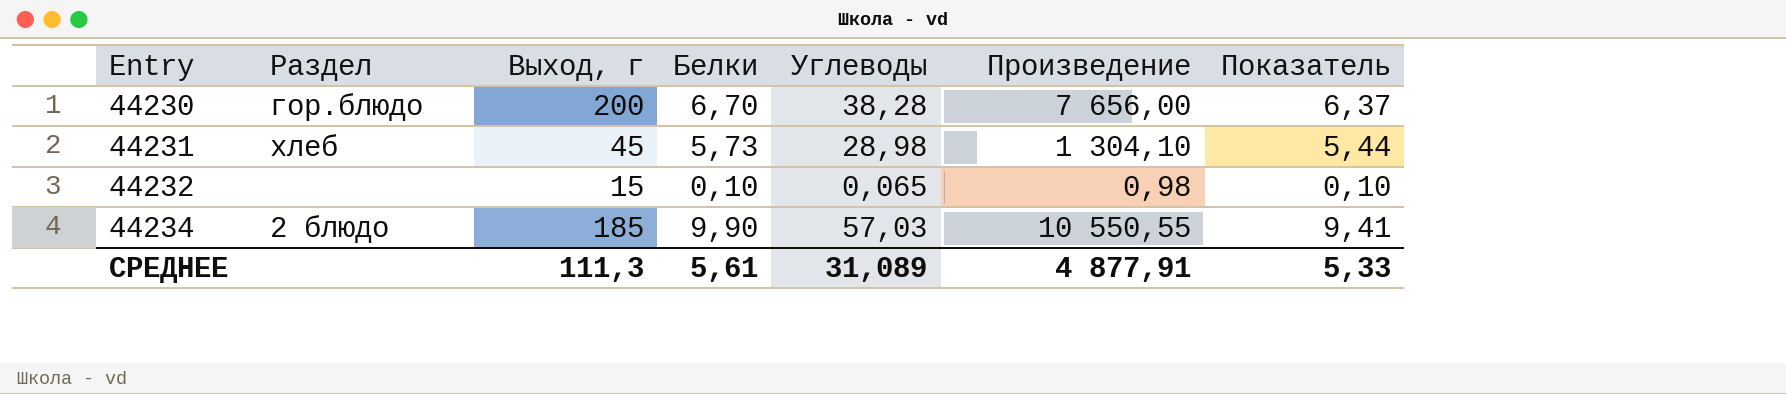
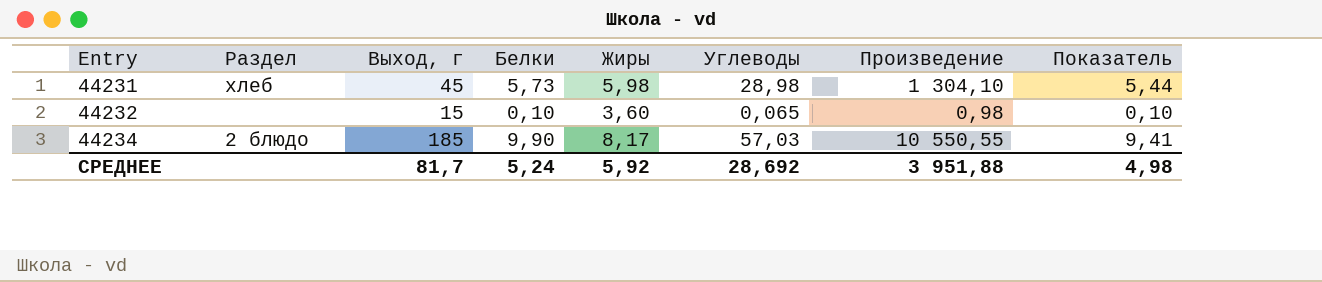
column Жиры | position: none -> 5
row 44230: гор.блюдо | 200 | 6,70 | 38,28 | 7 656,00 | 6,37 -> none
СРЕДНЕЕ | Выход, г: 111,3 -> 81,7
СРЕДНЕЕ | Белки: 5,61 -> 5,24
СРЕДНЕЕ | Углеводы: 31,089 -> 28,692
СРЕДНЕЕ | Произведение: 4 877,91 -> 3 951,88
СРЕДНЕЕ | Показатель: 5,33 -> 4,98

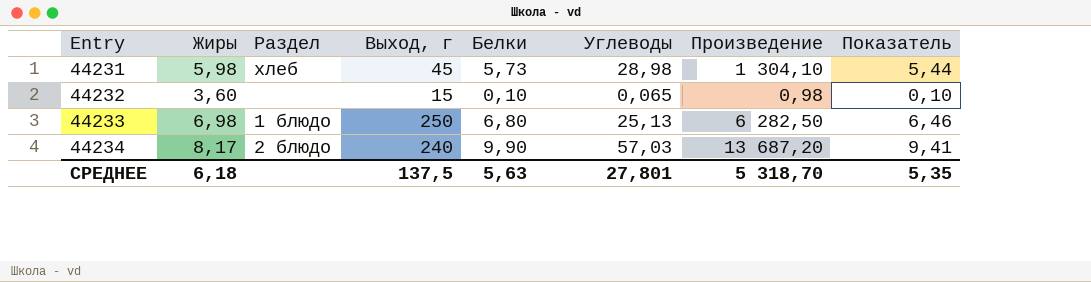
column Жиры | position: 5 -> 2
row 44233: none -> 6,98 | 1 блюдо | 250 | 6,80 | 25,13 | 6 282,50 | 6,46
44234 | Выход, г: 185 -> 240
44234 | Произведение: 10 550,55 -> 13 687,20
СРЕДНЕЕ | Жиры: 5,92 -> 6,18
СРЕДНЕЕ | Выход, г: 81,7 -> 137,5
СРЕДНЕЕ | Белки: 5,24 -> 5,63
СРЕДНЕЕ | Углеводы: 28,692 -> 27,801
СРЕДНЕЕ | Произведение: 3 951,88 -> 5 318,70
СРЕДНЕЕ | Показатель: 4,98 -> 5,35

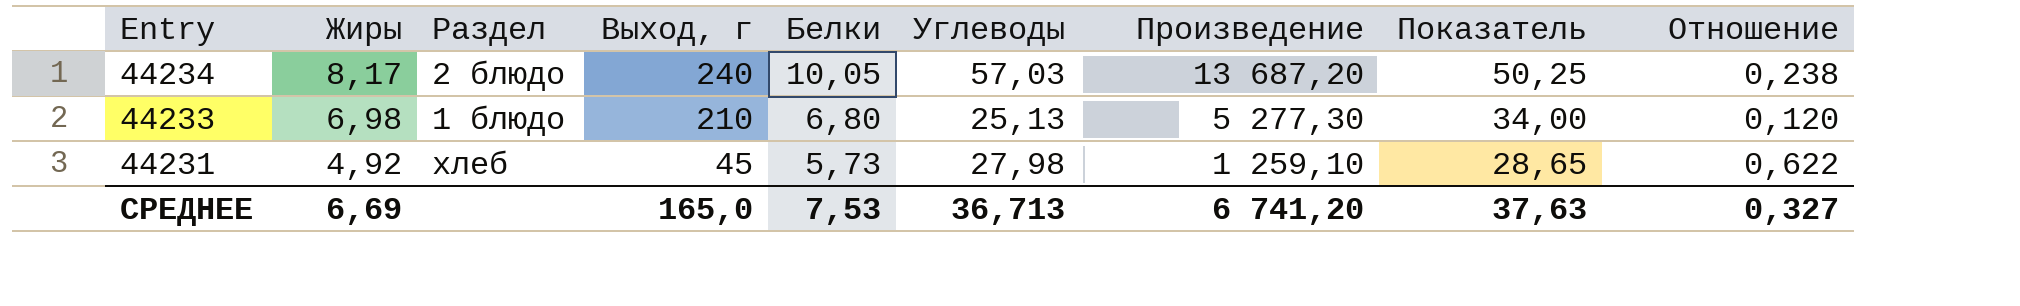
row order: Entry ascending -> Entry descending
column Показатель | formula: [Белки] * 0,95 -> [Белки] * 5
column Отношение | formula: none -> [Углеводы] / [Выход, г]
row 44232: 3,60 | none | 15 | 0,10 | 0,065 | 0,98 | 0,10 -> none
44234 | Белки: 9,90 -> 10,05
44233 | Выход, г: 250 -> 210
44233 | Произведение: 6 282,50 -> 5 277,30
44231 | Жиры: 5,98 -> 4,92
44231 | Углеводы: 28,98 -> 27,98
44231 | Произведение: 1 304,10 -> 1 259,10
СРЕДНЕЕ | Жиры: 6,18 -> 6,69
СРЕДНЕЕ | Выход, г: 137,5 -> 165,0
СРЕДНЕЕ | Белки: 5,63 -> 7,53
СРЕДНЕЕ | Углеводы: 27,801 -> 36,713
СРЕДНЕЕ | Произведение: 5 318,70 -> 6 741,20
СРЕДНЕЕ | Показатель: 5,35 -> 37,63

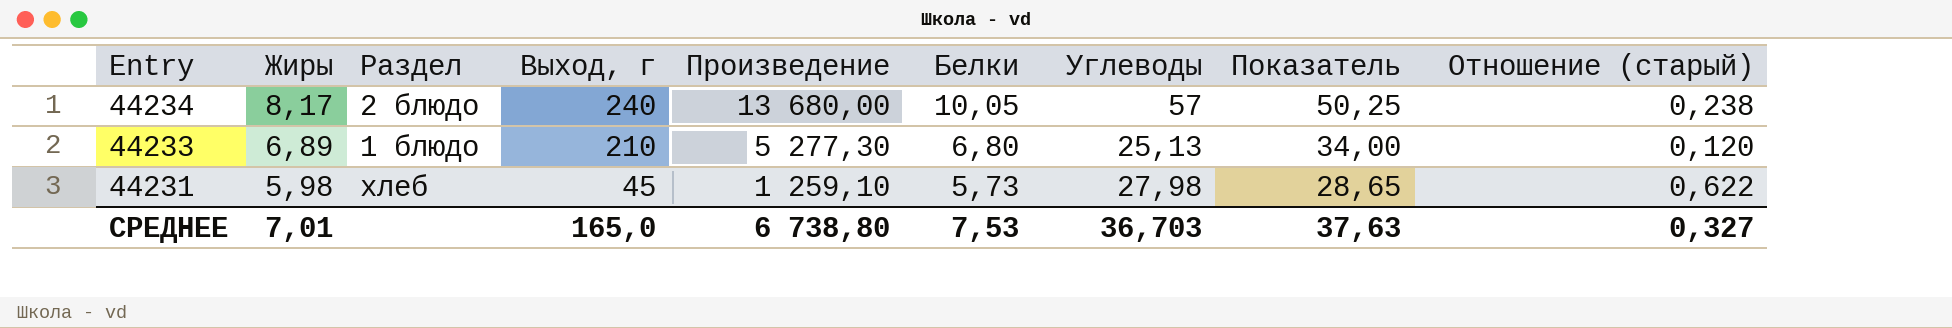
column Произведение | position: 7 -> 5
column name: Отношение -> Отношение (старый)
44234 | Произведение: 13 687,20 -> 13 680,00
44234 | Углеводы: 57,03 -> 57
44233 | Жиры: 6,98 -> 6,89
44231 | Жиры: 4,92 -> 5,98
СРЕДНЕЕ | Жиры: 6,69 -> 7,01
СРЕДНЕЕ | Произведение: 6 741,20 -> 6 738,80
СРЕДНЕЕ | Углеводы: 36,713 -> 36,703

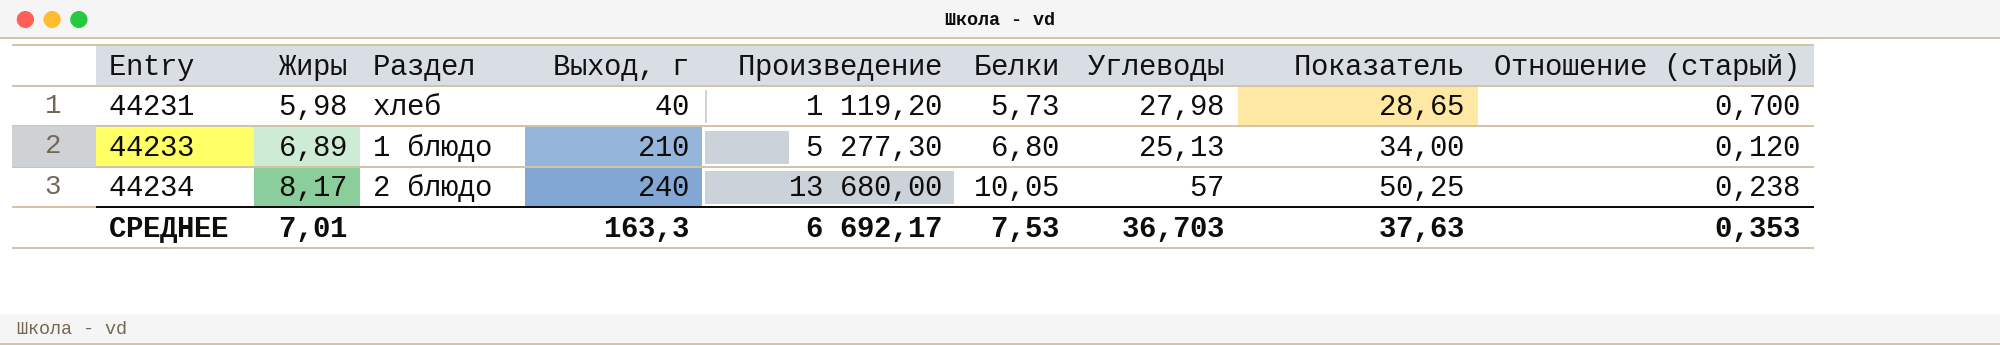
row order: Entry descending -> Entry ascending
44231 | Выход, г: 45 -> 40
44231 | Произведение: 1 259,10 -> 1 119,20
44231 | Отношение (старый): 0,622 -> 0,700
СРЕДНЕЕ | Выход, г: 165,0 -> 163,3
СРЕДНЕЕ | Произведение: 6 738,80 -> 6 692,17
СРЕДНЕЕ | Отношение (старый): 0,327 -> 0,353

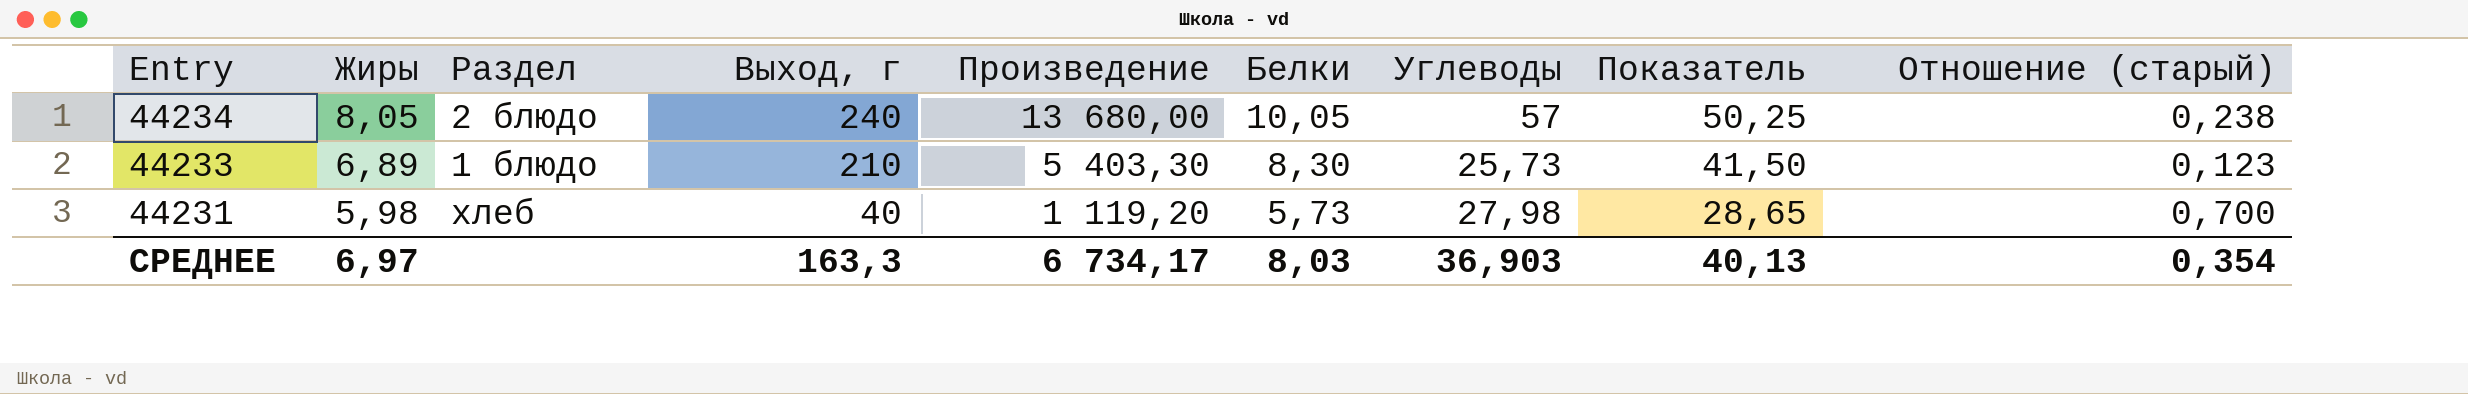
row order: Entry ascending -> Entry descending
44234 | Жиры: 8,17 -> 8,05
44233 | Произведение: 5 277,30 -> 5 403,30
44233 | Белки: 6,80 -> 8,30
44233 | Углеводы: 25,13 -> 25,73
44233 | Показатель: 34,00 -> 41,50
44233 | Отношение (старый): 0,120 -> 0,123
СРЕДНЕЕ | Жиры: 7,01 -> 6,97
СРЕДНЕЕ | Произведение: 6 692,17 -> 6 734,17
СРЕДНЕЕ | Белки: 7,53 -> 8,03
СРЕДНЕЕ | Углеводы: 36,703 -> 36,903
СРЕДНЕЕ | Показатель: 37,63 -> 40,13
СРЕДНЕЕ | Отношение (старый): 0,353 -> 0,354

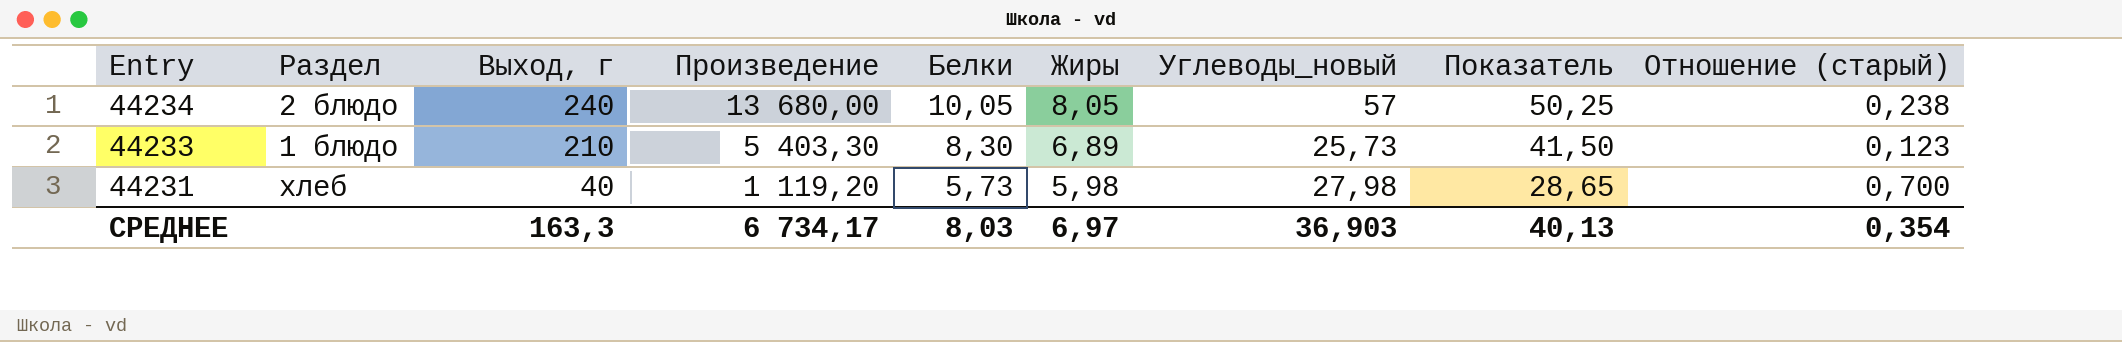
column Жиры | position: 2 -> 6
column name: Углеводы -> Углеводы_новый

